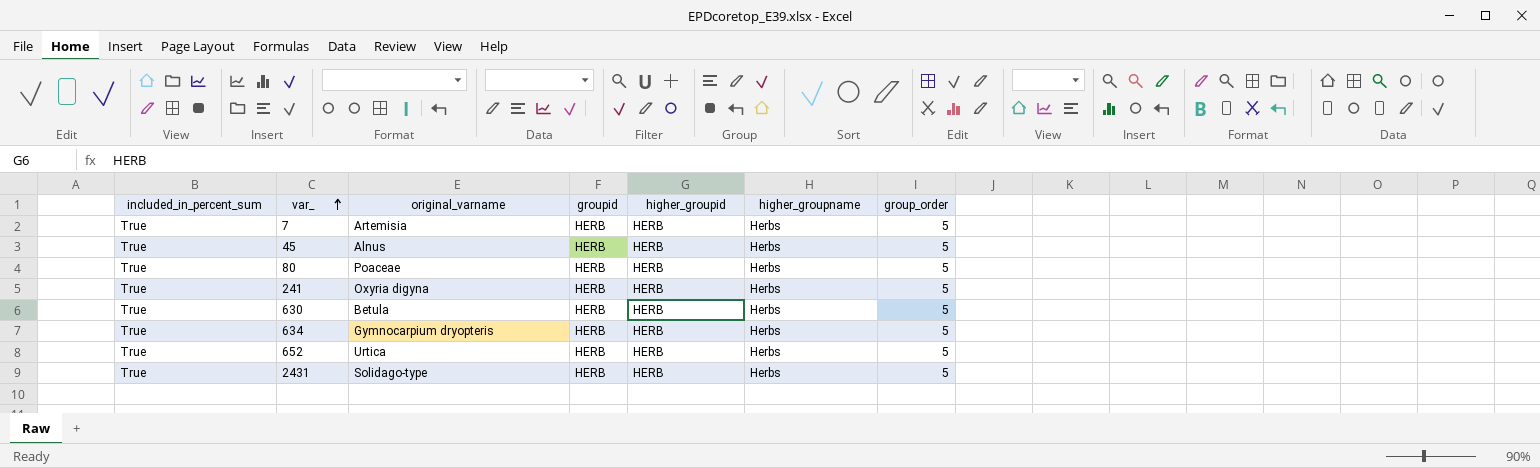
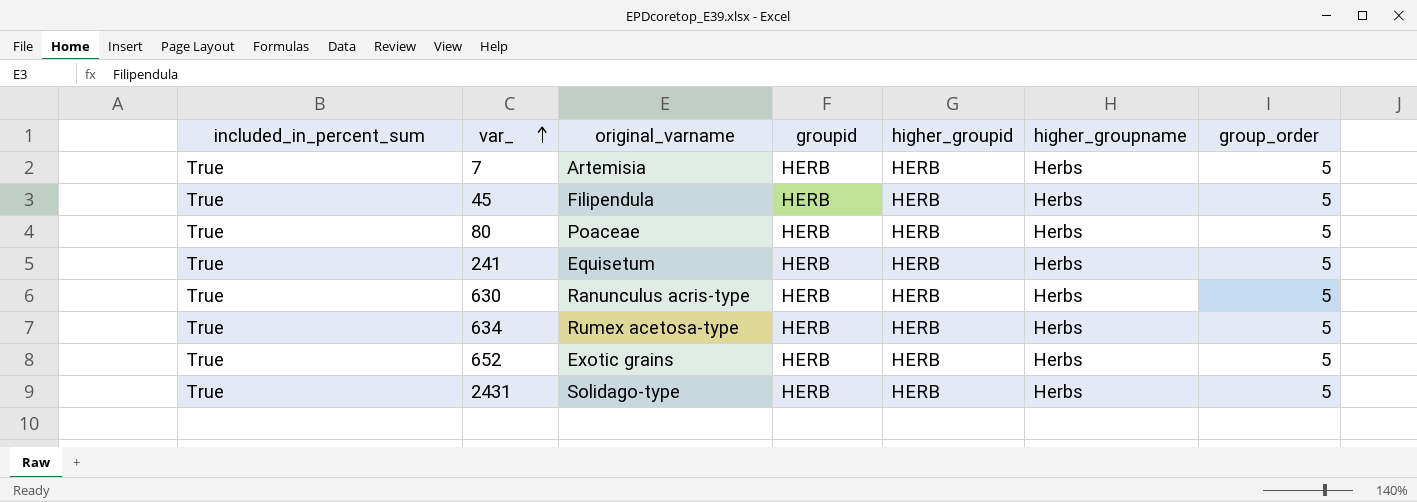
45 | original_varname: Alnus -> Filipendula
241 | original_varname: Oxyria digyna -> Equisetum
630 | original_varname: Betula -> Ranunculus acris-type
634 | original_varname: Gymnocarpium dryopteris -> Rumex acetosa-type
652 | original_varname: Urtica -> Exotic grains

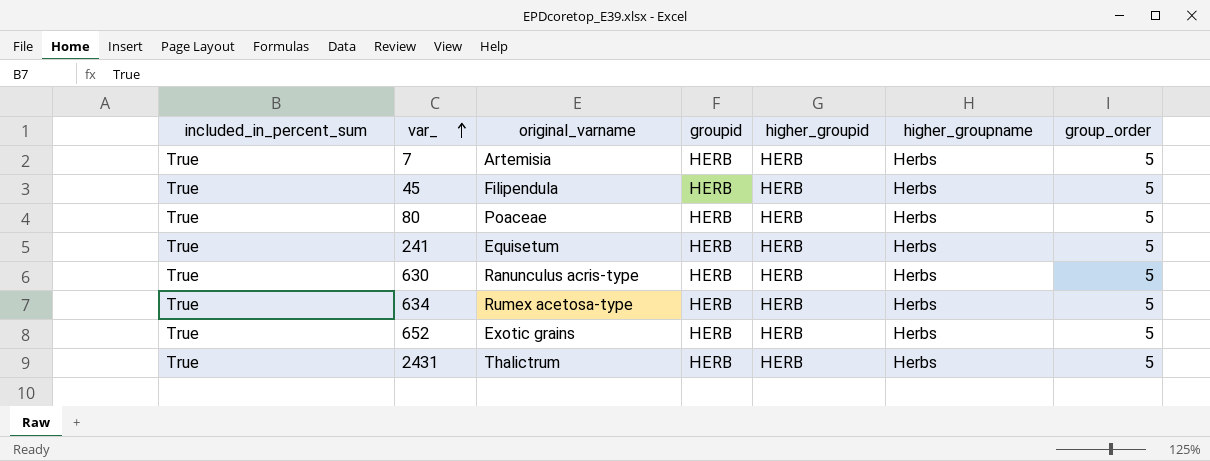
2431 | original_varname: Solidago-type -> Thalictrum

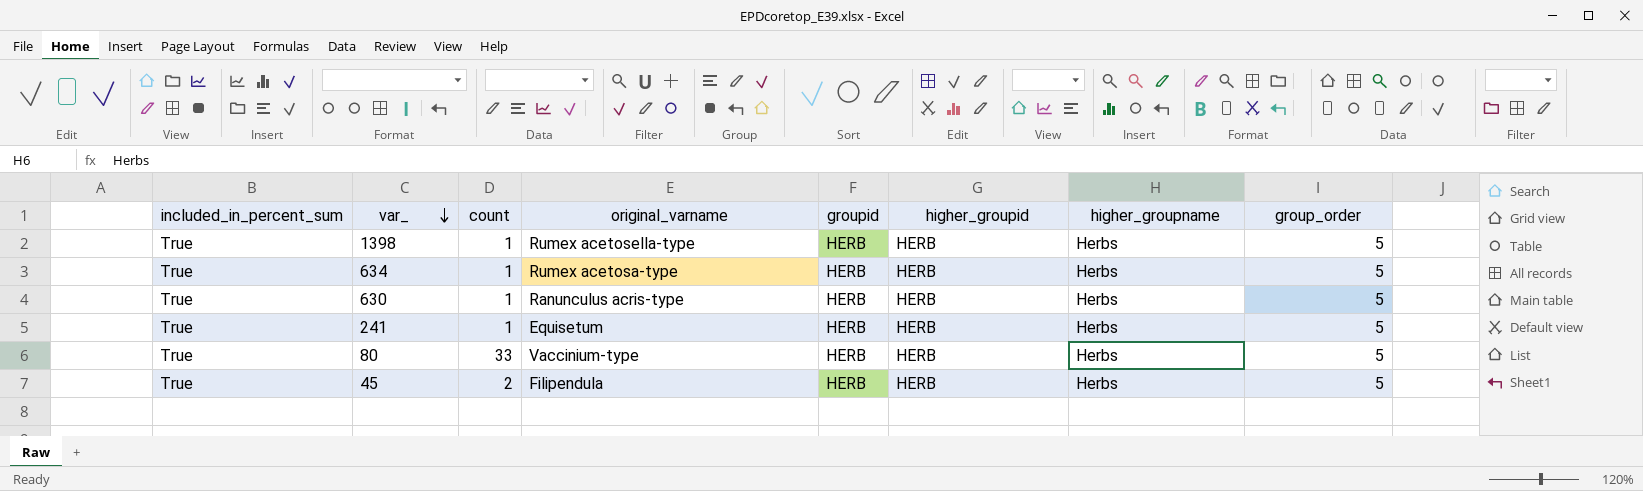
row order: var_ ascending -> var_ descending
column count | position: none -> 3
row 7: True | Artemisia | HERB | HERB | Herbs | 5 -> none
row 652: True | Exotic grains | HERB | HERB | Herbs | 5 -> none
row 2431: True | Thalictrum | HERB | HERB | Herbs | 5 -> none
row 1398: none -> True | 1 | Rumex acetosella-type | HERB | HERB | Herbs | 5
80 | original_varname: Poaceae -> Vaccinium-type

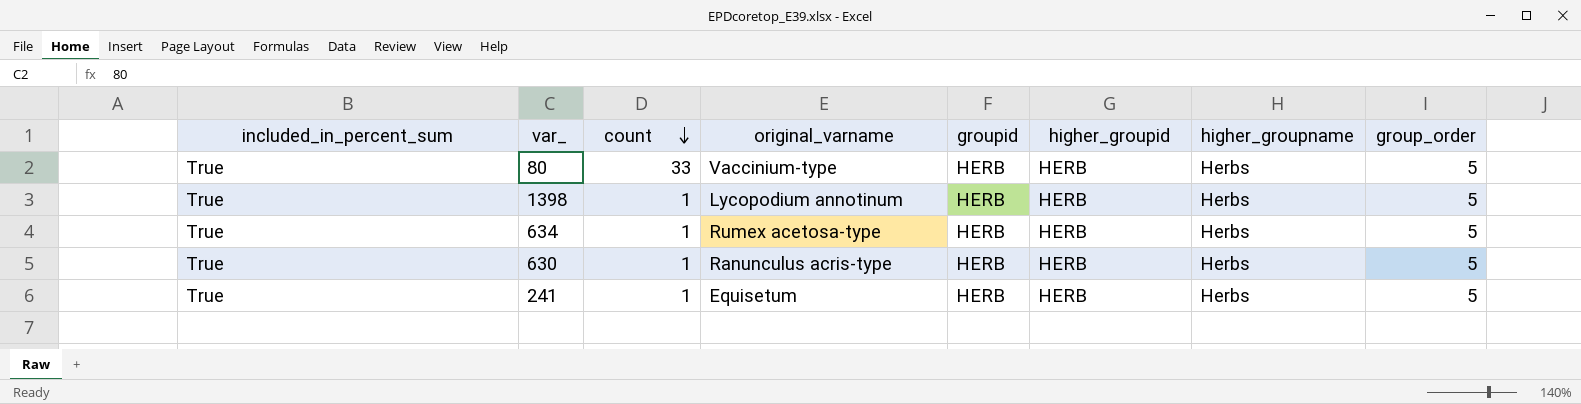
row order: var_ descending -> count descending
row 45: True | 2 | Filipendula | HERB | HERB | Herbs | 5 -> none
1398 | original_varname: Rumex acetosella-type -> Lycopodium annotinum

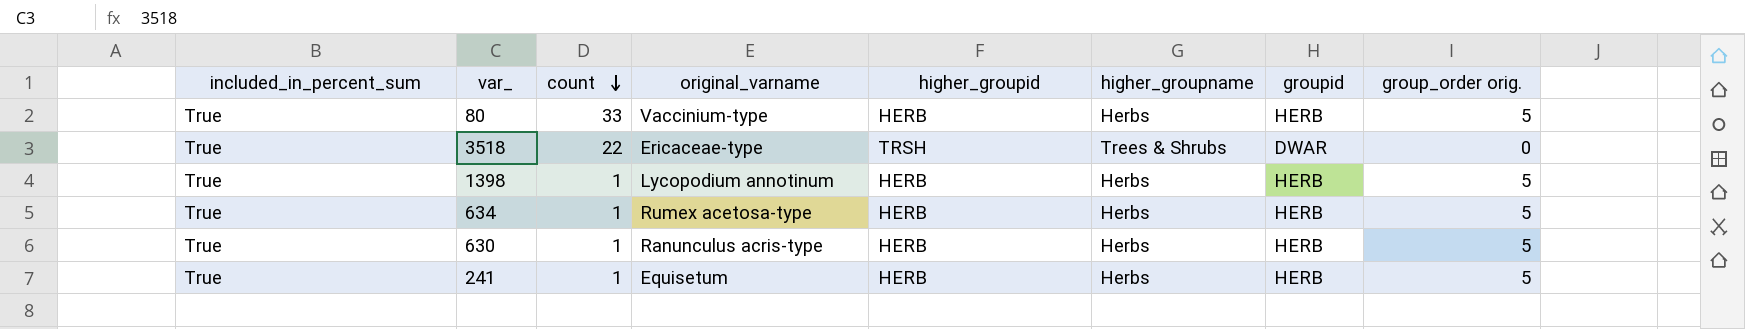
column groupid | position: 5 -> 7
column name: group_order -> group_order orig.
row 3518: none -> True | 22 | Ericaceae-type | TRSH | Trees & Shrubs | DWAR | 0

